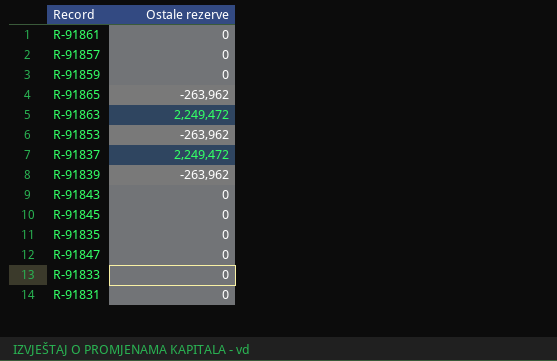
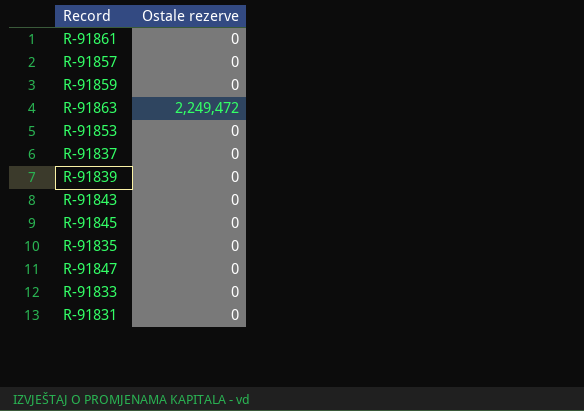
row R-91865: -263,962 -> none
R-91853 | Ostale rezerve: -263,962 -> 0
R-91837 | Ostale rezerve: 2,249,472 -> 0
R-91839 | Ostale rezerve: -263,962 -> 0

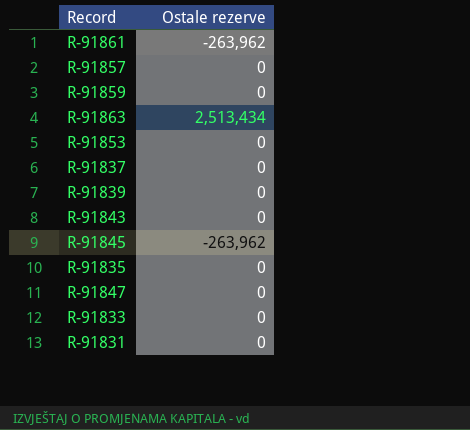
R-91861 | Ostale rezerve: 0 -> -263,962
R-91863 | Ostale rezerve: 2,249,472 -> 2,513,434
R-91845 | Ostale rezerve: 0 -> -263,962

